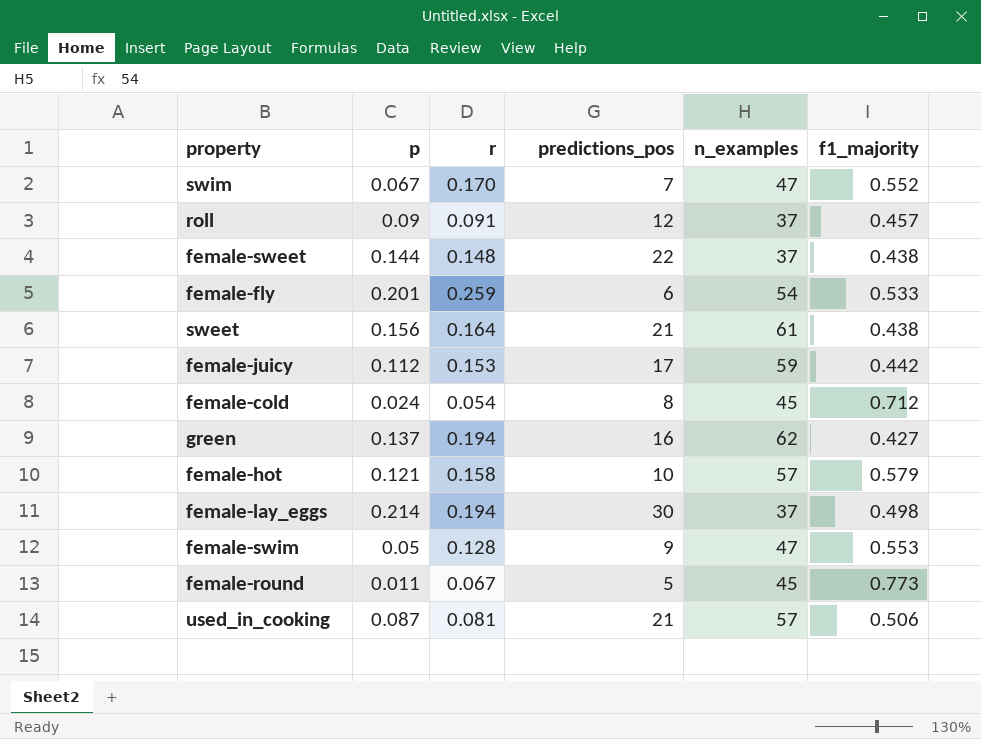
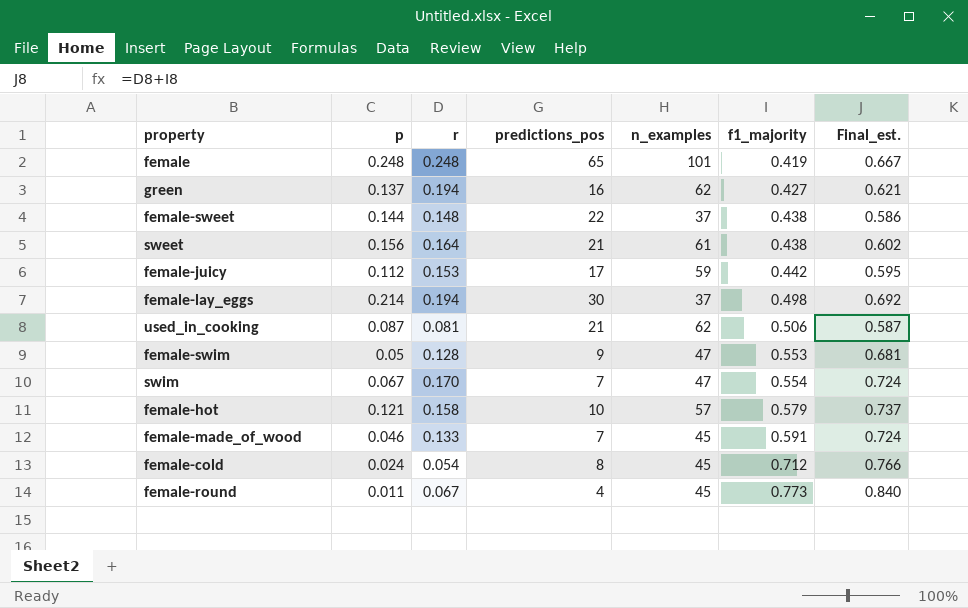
row order: none -> f1_majority ascending
column Final_est. | formula: none -> [r] + [f1_majority]
row roll: 0.09 | 0.091 | 12 | 37 | 0.457 -> none
row female-fly: 0.201 | 0.259 | 6 | 54 | 0.533 -> none
row female: none -> 0.248 | 0.248 | 65 | 101 | 0.419 | 0.667
used_in_cooking | n_examples: 57 -> 62
swim | f1_majority: 0.552 -> 0.554
row female-made_of_wood: none -> 0.046 | 0.133 | 7 | 45 | 0.591 | 0.724
female-round | predictions_pos: 5 -> 4

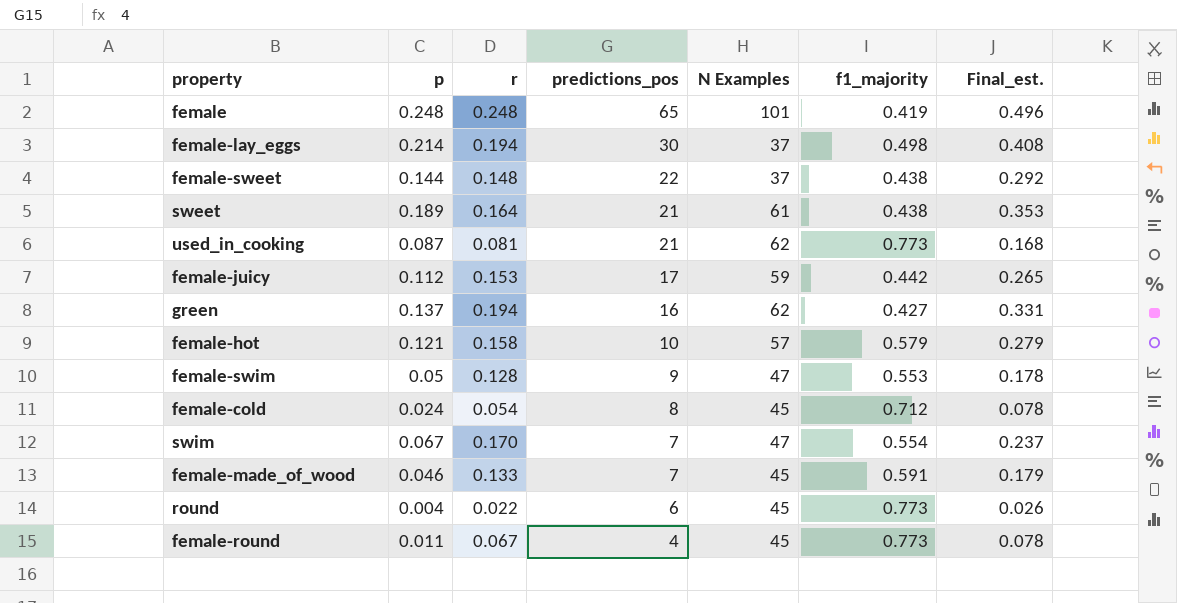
row order: f1_majority ascending -> predictions_pos descending
column name: n_examples -> N Examples
column Final_est. | formula: [r] + [f1_majority] -> [p] + [r]
sweet | p: 0.156 -> 0.189
used_in_cooking | f1_majority: 0.506 -> 0.773
row round: none -> 0.004 | 0.022 | 6 | 45 | 0.773 | 0.026

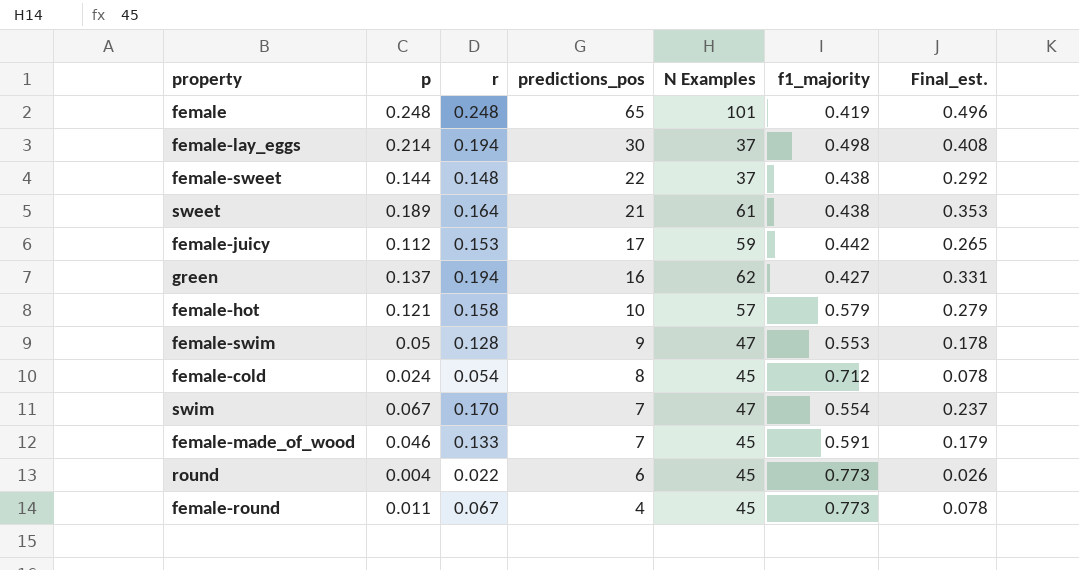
row used_in_cooking: 0.087 | 0.081 | 21 | 62 | 0.773 | 0.168 -> none

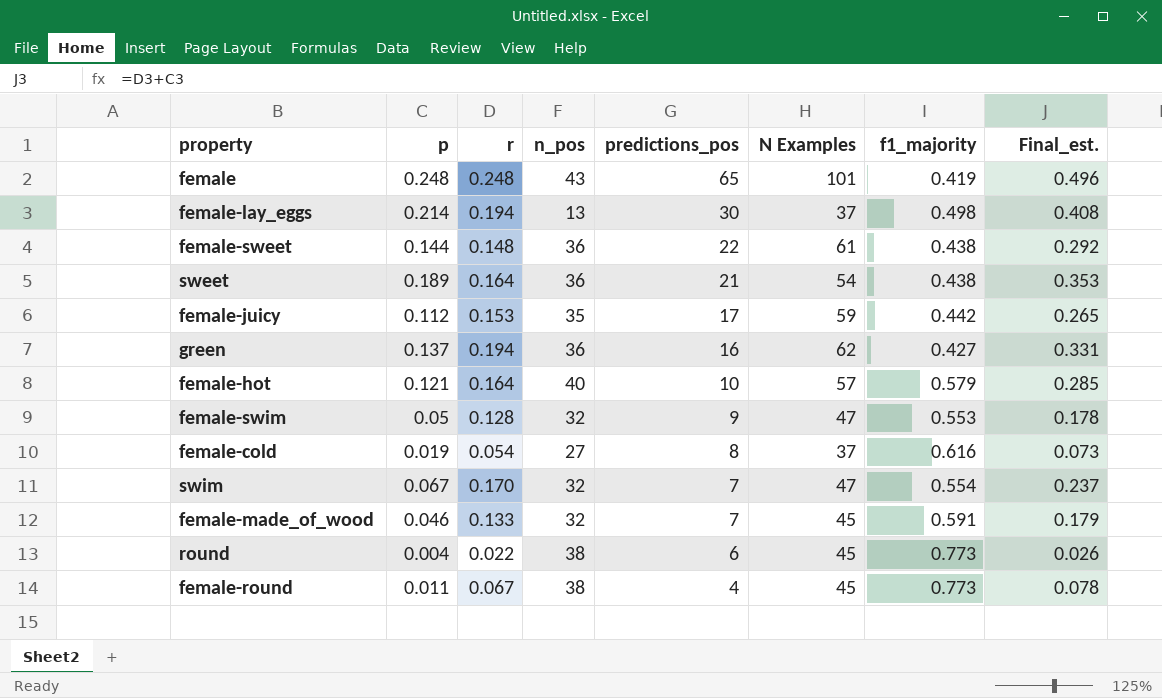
column n_pos | position: none -> 4
female-sweet | N Examples: 37 -> 61
sweet | N Examples: 61 -> 54
female-hot | r: 0.158 -> 0.164
female-hot | Final_est.: 0.279 -> 0.285
female-cold | p: 0.024 -> 0.019
female-cold | N Examples: 45 -> 37
female-cold | f1_majority: 0.712 -> 0.616
female-cold | Final_est.: 0.078 -> 0.073

